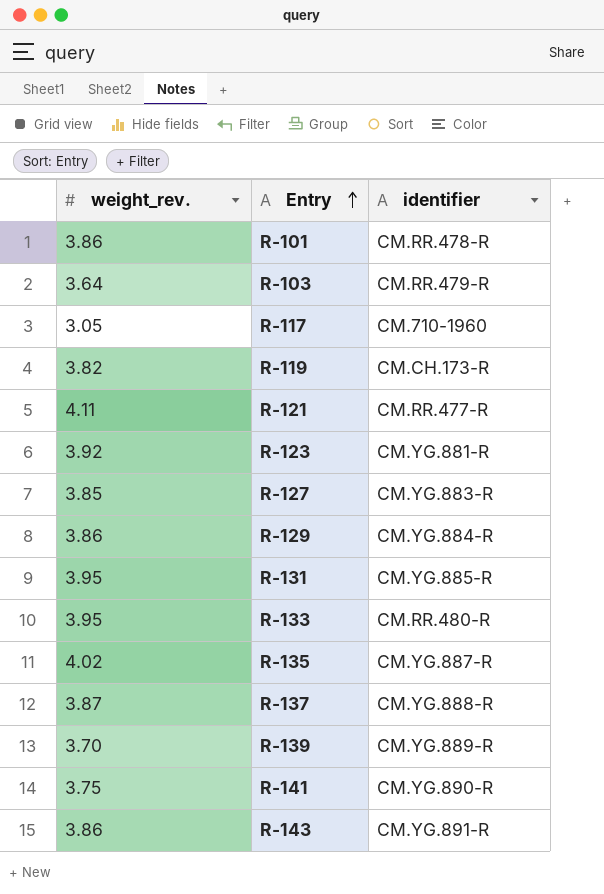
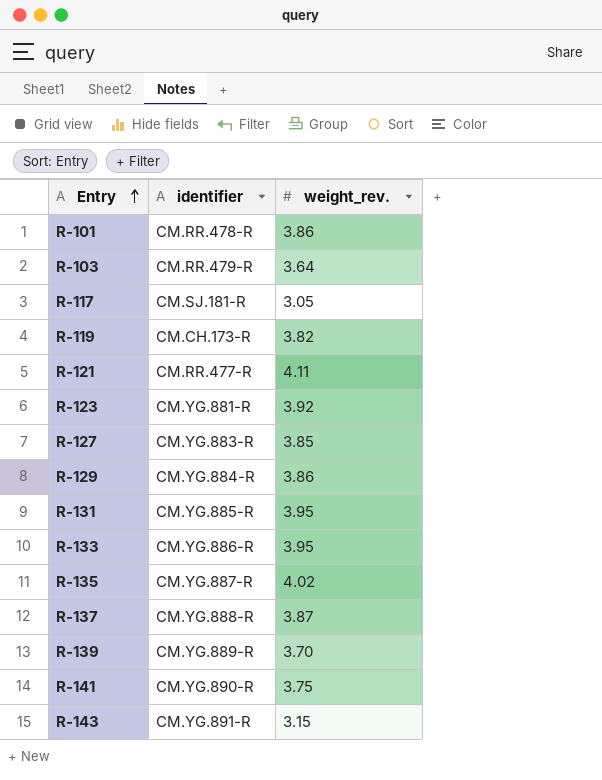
column weight_rev. | position: 1 -> 3
R-117 | identifier: CM.710-1960 -> CM.SJ.181-R
R-133 | identifier: CM.RR.480-R -> CM.YG.886-R
R-143 | weight_rev.: 3.86 -> 3.15

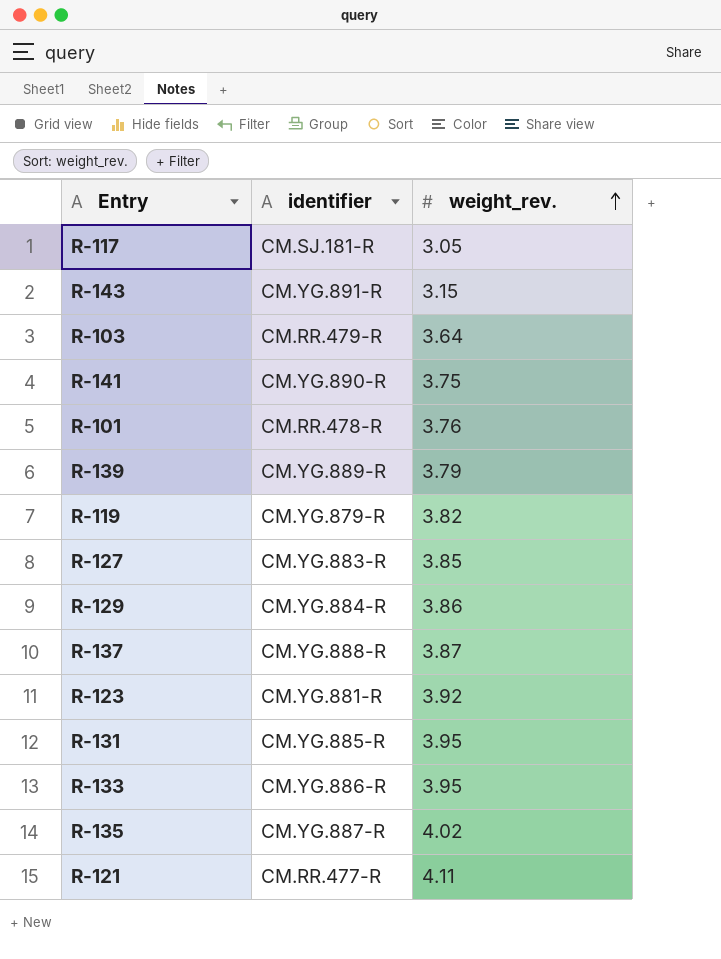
row order: Entry ascending -> weight_rev. ascending
R-101 | weight_rev.: 3.86 -> 3.76
R-139 | weight_rev.: 3.70 -> 3.79
R-119 | identifier: CM.CH.173-R -> CM.YG.879-R

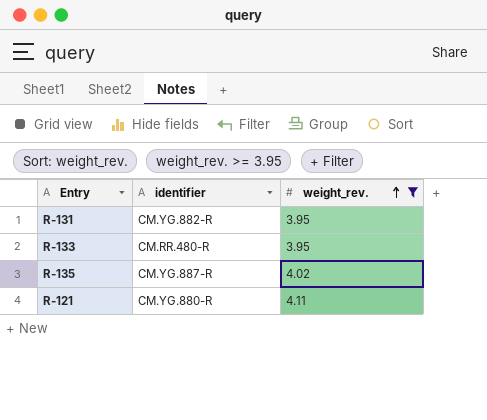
filter: none -> weight_rev. >= 3.95
R-131 | identifier: CM.YG.885-R -> CM.YG.882-R
R-133 | identifier: CM.YG.886-R -> CM.RR.480-R
R-121 | identifier: CM.RR.477-R -> CM.YG.880-R

